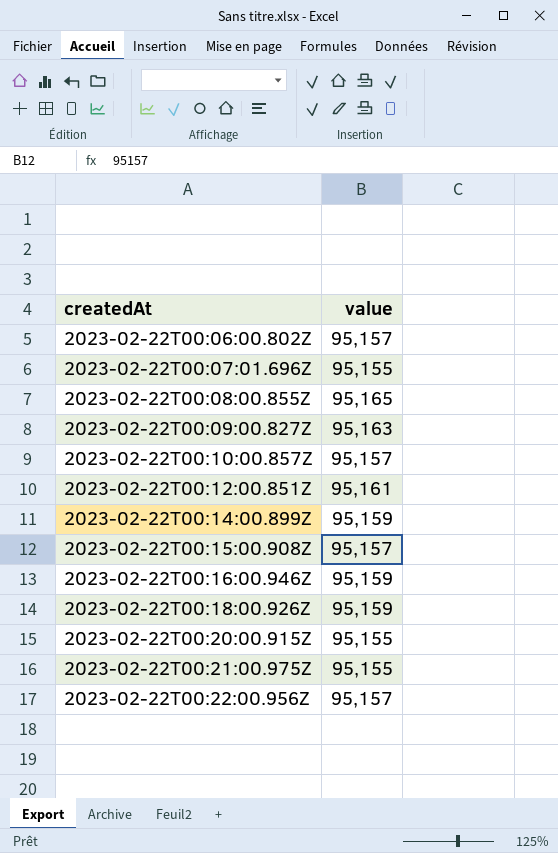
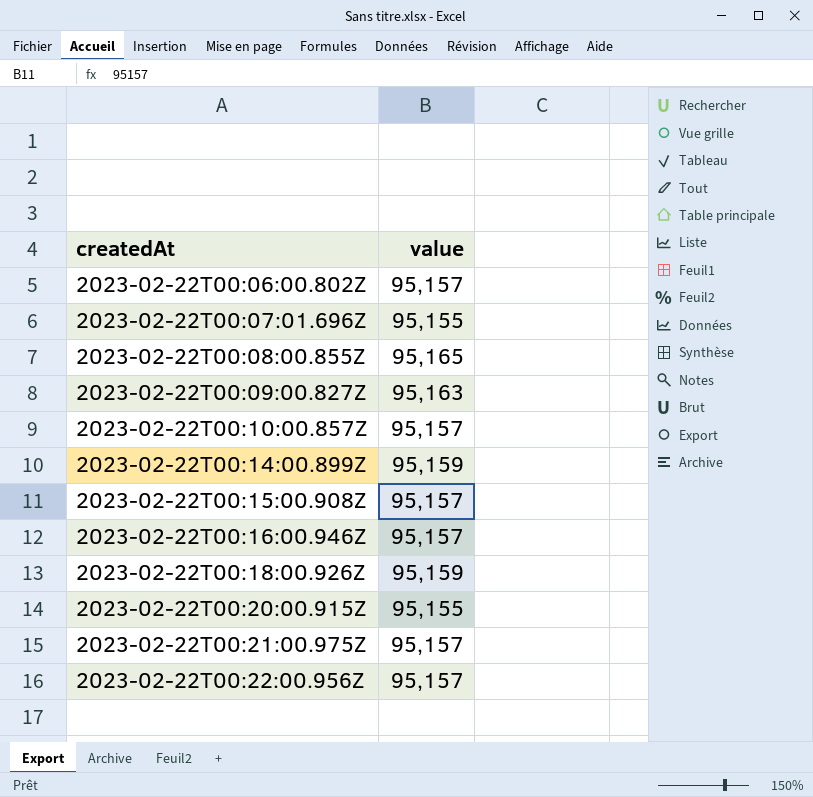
row 2023-02-22T00:12:00.851Z: 95,161 -> none
2023-02-22T00:16:00.946Z | value: 95,159 -> 95,157
2023-02-22T00:21:00.975Z | value: 95,155 -> 95,157

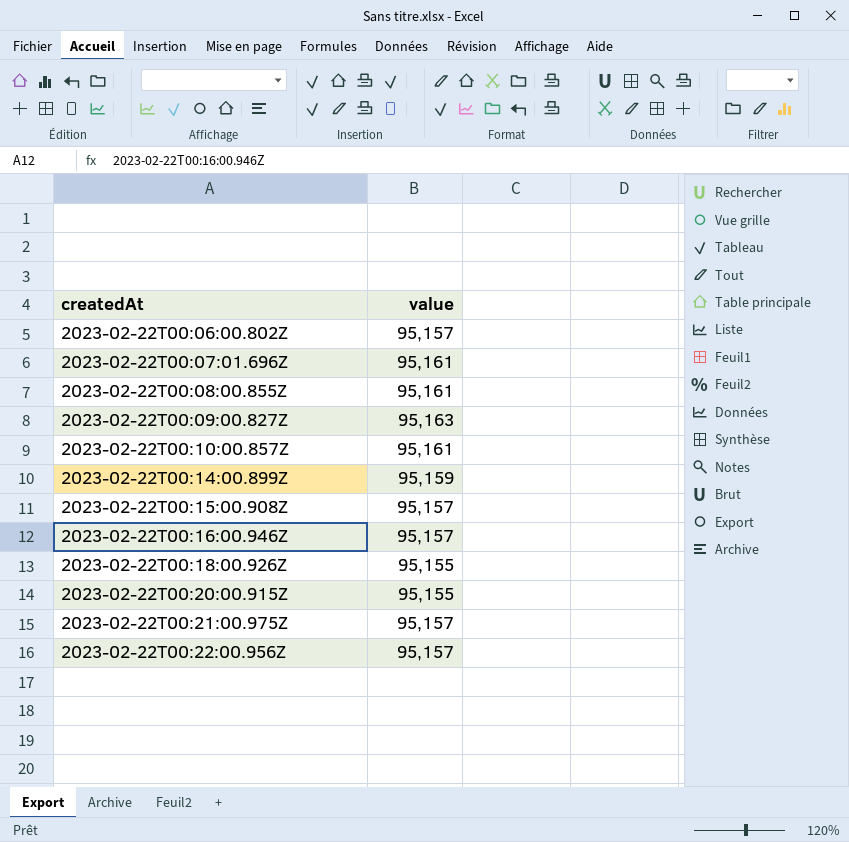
2023-02-22T00:07:01.696Z | value: 95,155 -> 95,161
2023-02-22T00:08:00.855Z | value: 95,165 -> 95,161
2023-02-22T00:10:00.857Z | value: 95,157 -> 95,161
2023-02-22T00:18:00.926Z | value: 95,159 -> 95,155

